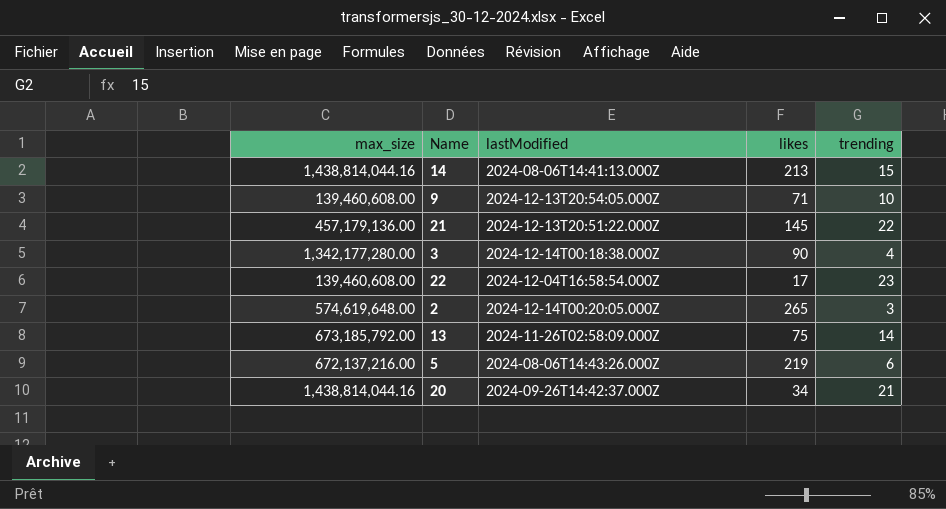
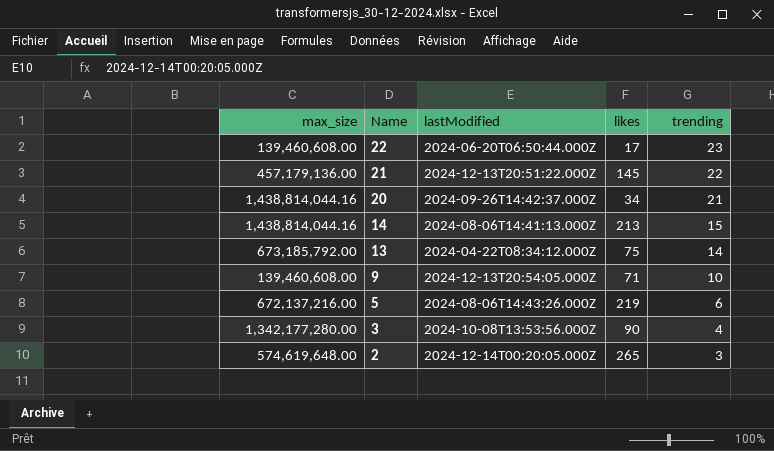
row order: none -> Name descending
22 | lastModified: 2024-12-04T16:58:54.000Z -> 2024-06-20T06:50:44.000Z
13 | lastModified: 2024-11-26T02:58:09.000Z -> 2024-04-22T08:34:12.000Z
3 | lastModified: 2024-12-14T00:18:38.000Z -> 2024-10-08T13:53:56.000Z

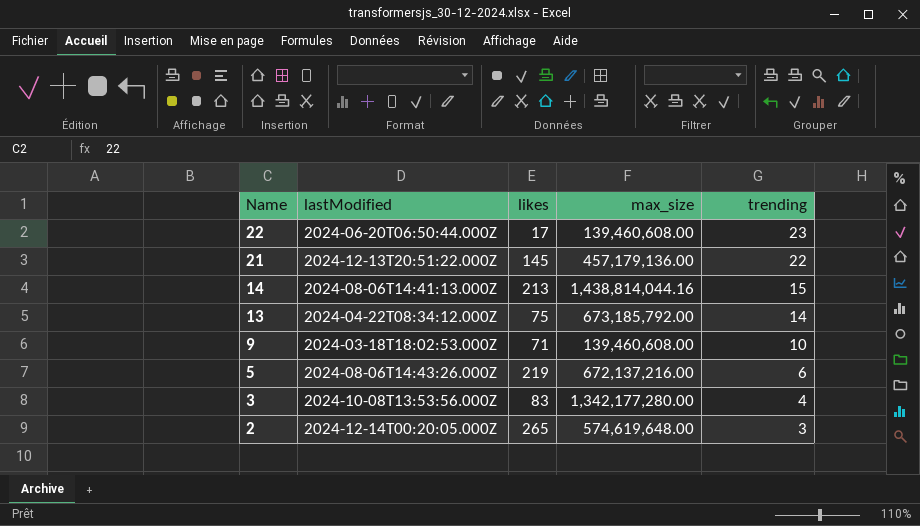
column max_size | position: 1 -> 4
row 20: 1,438,814,044.16 | 2024-09-26T14:42:37.000Z | 34 | 21 -> none
9 | lastModified: 2024-12-13T20:54:05.000Z -> 2024-03-18T18:02:53.000Z
3 | likes: 90 -> 83

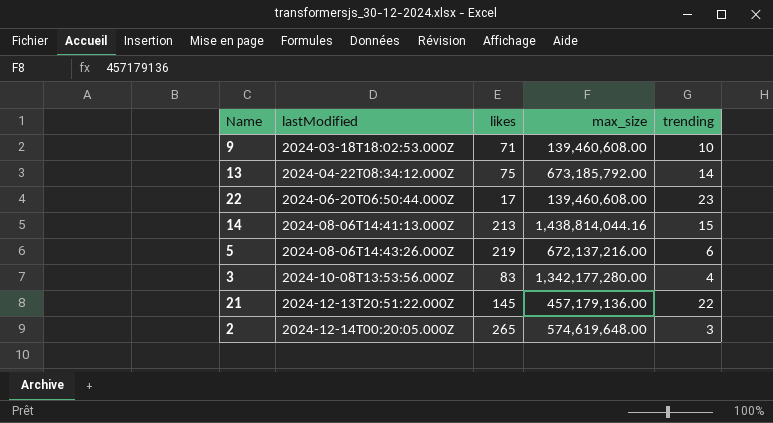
row order: Name descending -> lastModified ascending

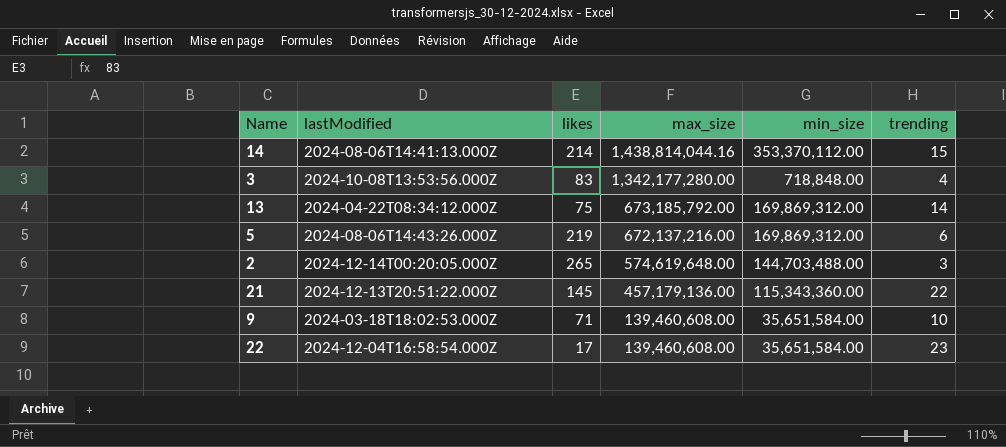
row order: lastModified ascending -> max_size descending
column min_size | position: none -> 5
14 | likes: 213 -> 214
22 | lastModified: 2024-06-20T06:50:44.000Z -> 2024-12-04T16:58:54.000Z

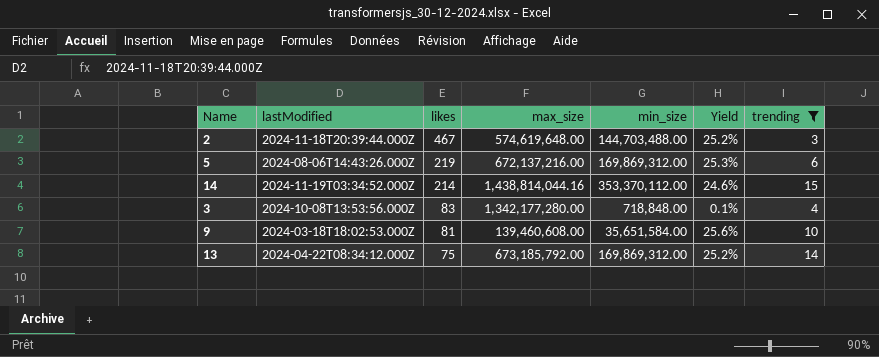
filter: none -> trending <= 15
row order: max_size descending -> likes descending
column Yield | formula: none -> [min_size] / [max_size]
2 | lastModified: 2024-12-14T00:20:05.000Z -> 2024-11-18T20:39:44.000Z
2 | likes: 265 -> 467
14 | lastModified: 2024-08-06T14:41:13.000Z -> 2024-11-19T03:34:52.000Z
9 | likes: 71 -> 81

